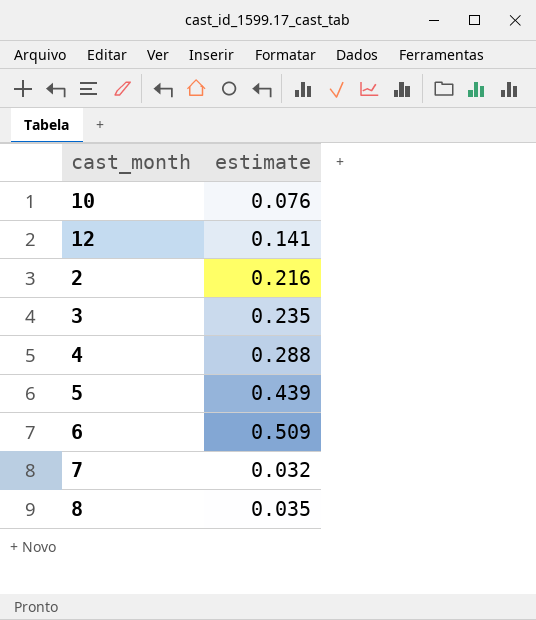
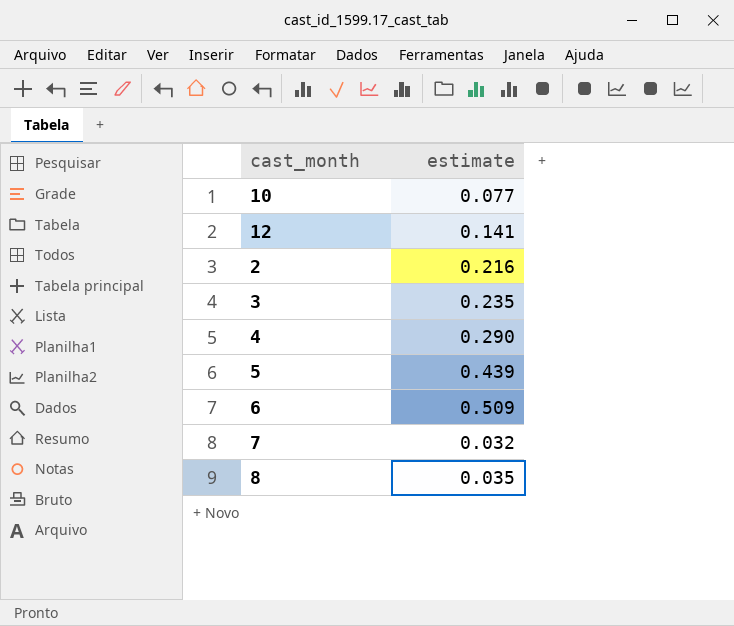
10 | estimate: 0.076 -> 0.077
4 | estimate: 0.288 -> 0.290

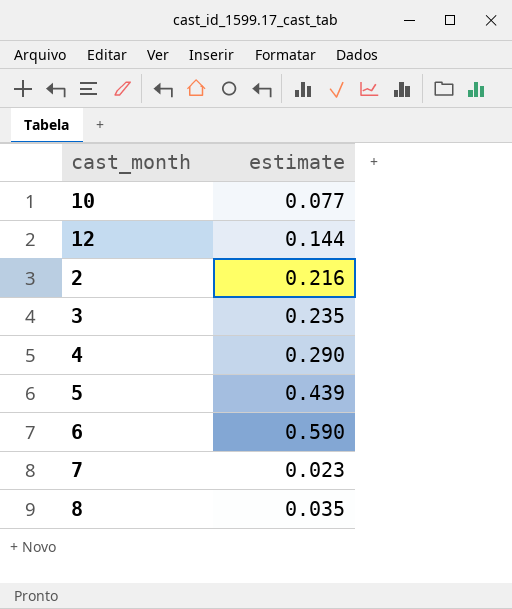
12 | estimate: 0.141 -> 0.144
6 | estimate: 0.509 -> 0.590
7 | estimate: 0.032 -> 0.023

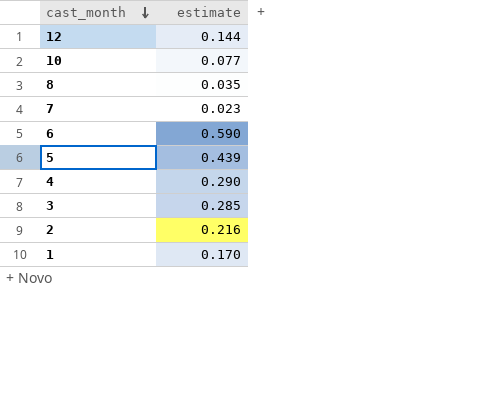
row order: none -> cast_month descending
3 | estimate: 0.235 -> 0.285
row 1: none -> 0.170

